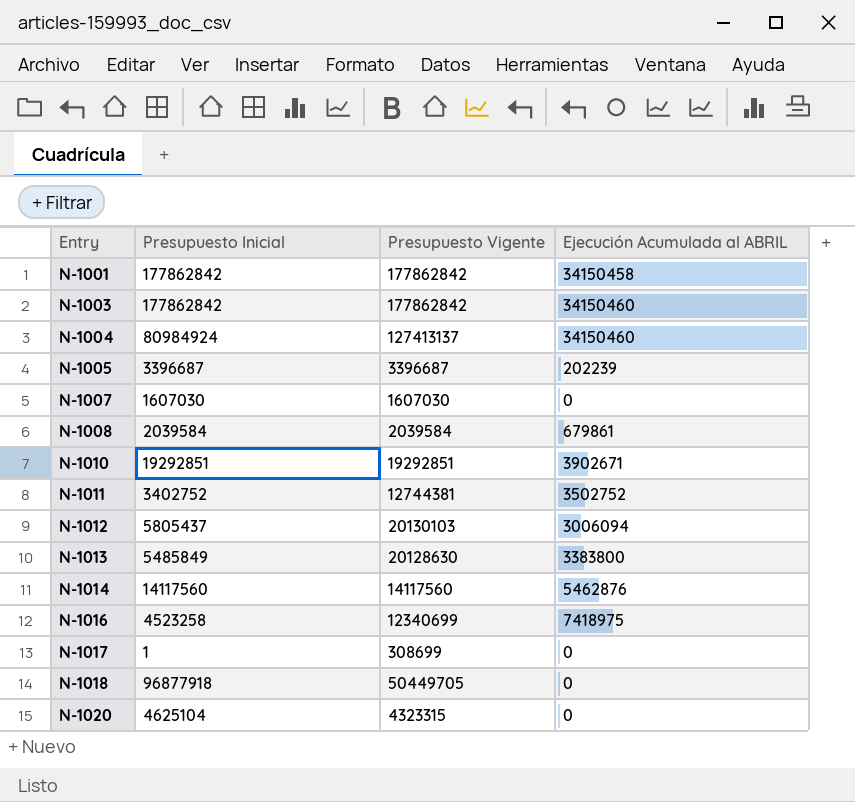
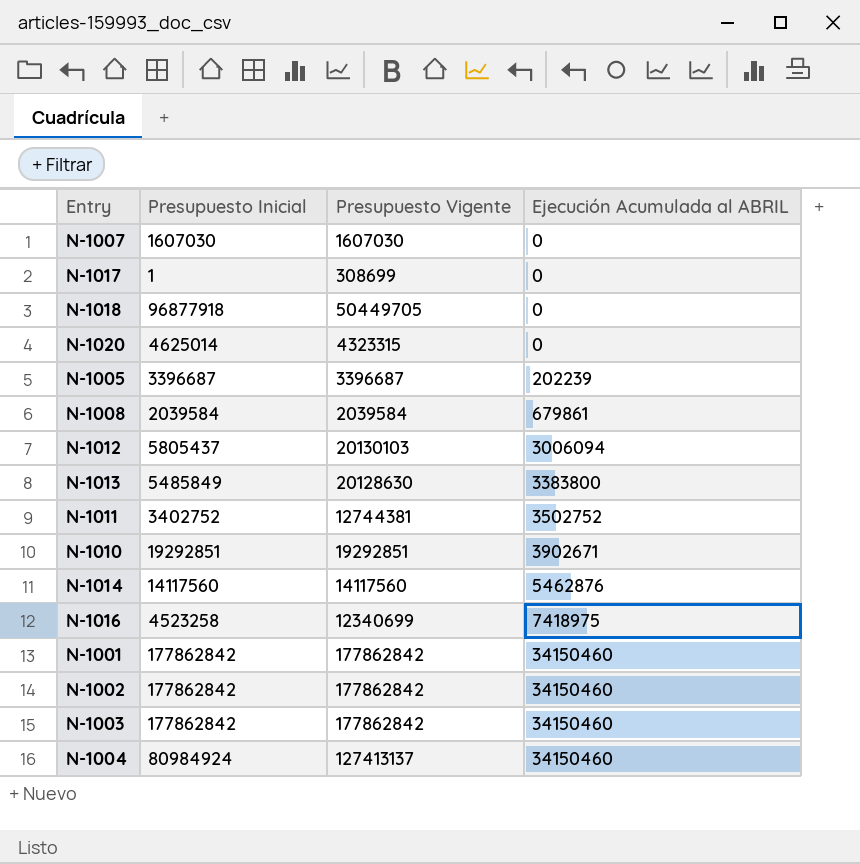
row order: Entry ascending -> Ejecución Acumulada al ABRIL ascending
N-1020 | Presupuesto Inicial: 4625104 -> 4625014
N-1001 | Ejecución Acumulada al ABRIL: 34150458 -> 34150460
row N-1002: none -> 177862842 | 177862842 | 34150460

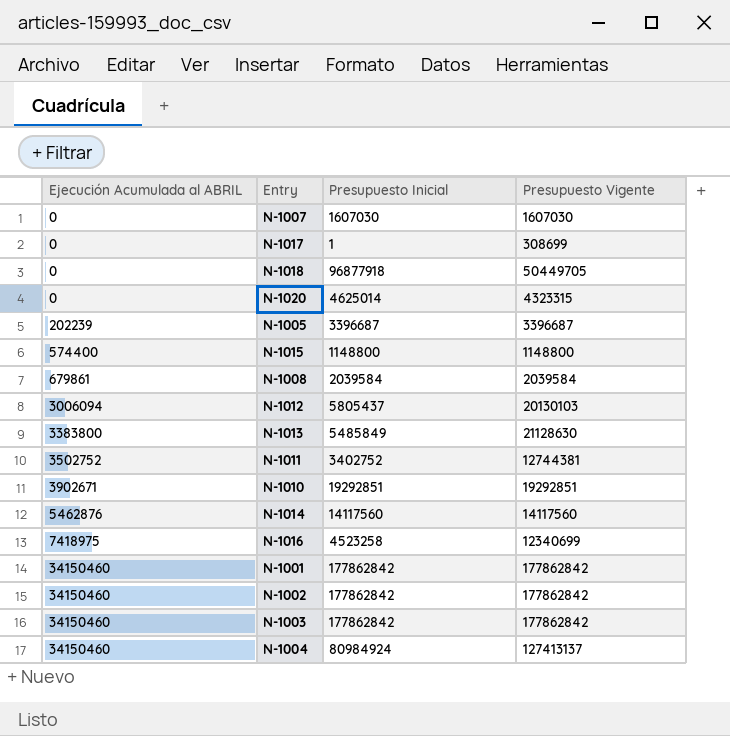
column Ejecución Acumulada al ABRIL | position: 4 -> 1
row N-1015: none -> 574400 | 1148800 | 1148800
N-1013 | Presupuesto Vigente: 20128630 -> 21128630

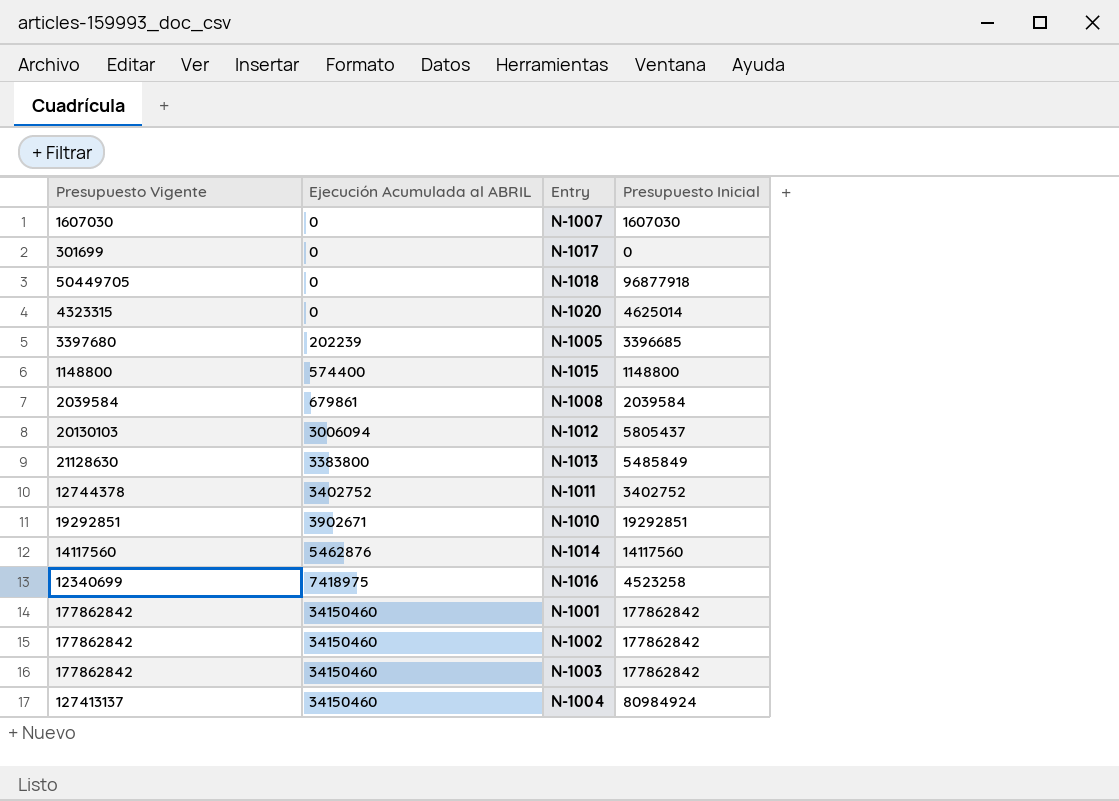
column Presupuesto Vigente | position: 4 -> 1
N-1017 | Presupuesto Vigente: 308699 -> 301699
N-1017 | Presupuesto Inicial: 1 -> 0
N-1005 | Presupuesto Vigente: 3396687 -> 3397680
N-1005 | Presupuesto Inicial: 3396687 -> 3396685
N-1011 | Presupuesto Vigente: 12744381 -> 12744378
N-1011 | Ejecución Acumulada al ABRIL: 3502752 -> 3402752

